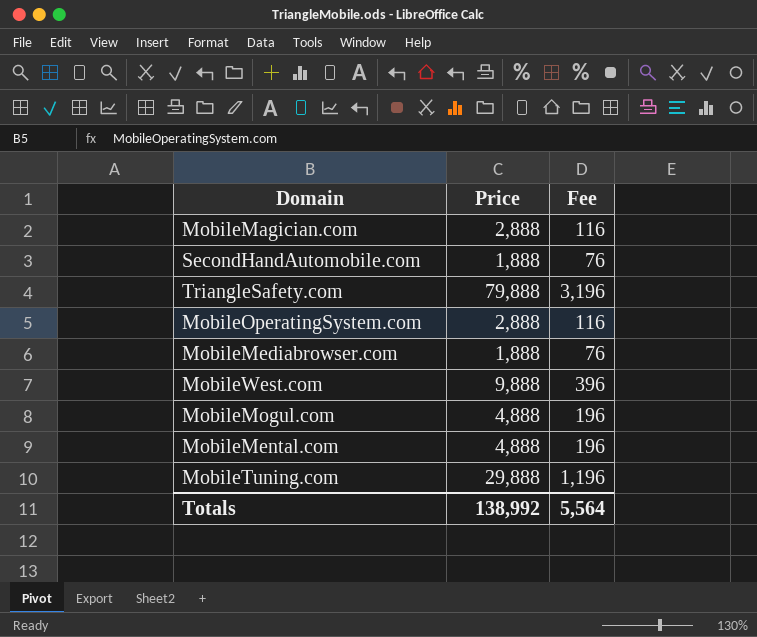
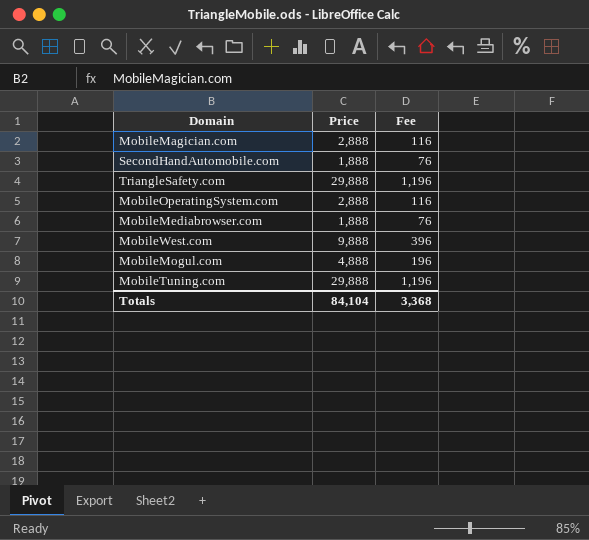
row MobileMental.com: 4,888 | 196 -> none
TriangleSafety.com | Price: 79,888 -> 29,888
TriangleSafety.com | Fee: 3,196 -> 1,196
Totals | Price: 138,992 -> 84,104
Totals | Fee: 5,564 -> 3,368

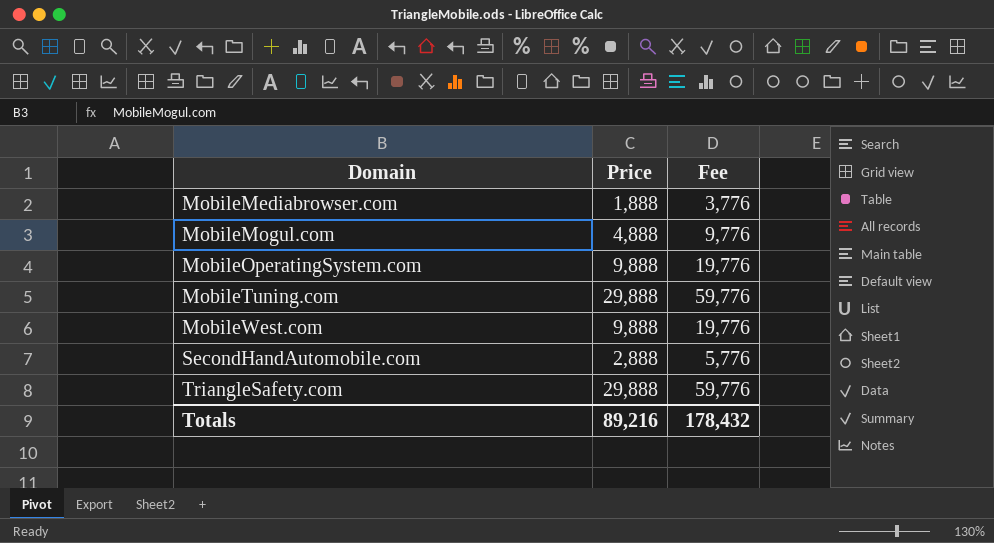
row order: none -> Domain ascending
column Fee | formula: [Price] * 0.04 -> [Price] * 2
row MobileMagician.com: 2,888 | 116 -> none
MobileOperatingSystem.com | Price: 2,888 -> 9,888
SecondHandAutomobile.com | Price: 1,888 -> 2,888
Totals | Price: 84,104 -> 89,216
Totals | Fee: 3,368 -> 178,432

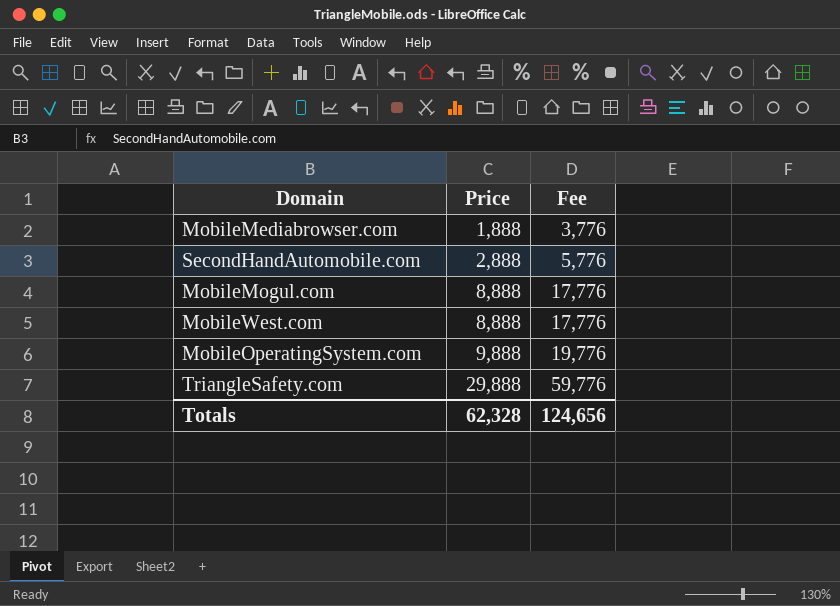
row order: Domain ascending -> Price ascending
row MobileTuning.com: 29,888 | 59,776 -> none
MobileMogul.com | Price: 4,888 -> 8,888
MobileMogul.com | Fee: 9,776 -> 17,776
MobileWest.com | Price: 9,888 -> 8,888
MobileWest.com | Fee: 19,776 -> 17,776
Totals | Price: 89,216 -> 62,328
Totals | Fee: 178,432 -> 124,656

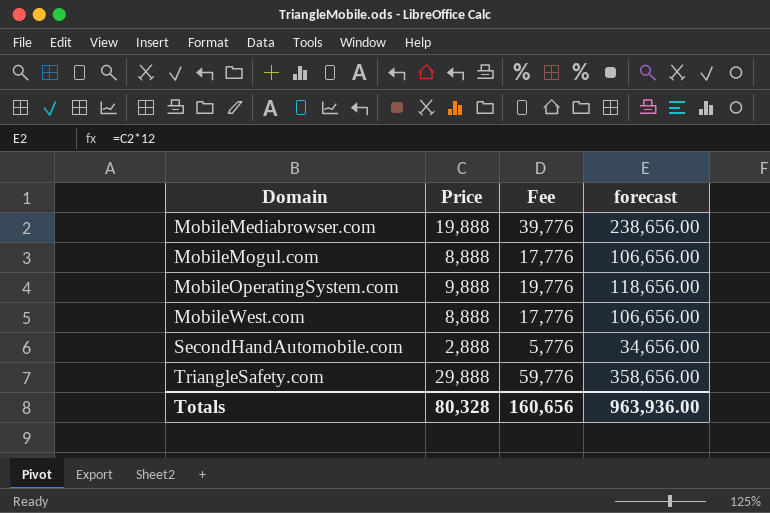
row order: Price ascending -> Domain ascending
column forecast | formula: none -> [Price] * 12
MobileMediabrowser.com | Price: 1,888 -> 19,888
MobileMediabrowser.com | Fee: 3,776 -> 39,776
Totals | Price: 62,328 -> 80,328
Totals | Fee: 124,656 -> 160,656

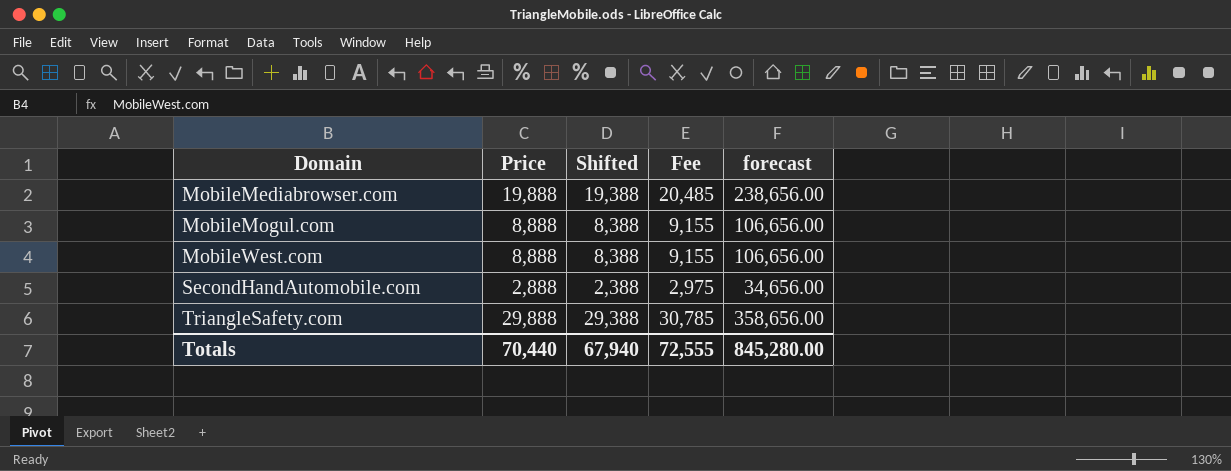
column Shifted | formula: none -> [Price] - 500
column Fee | formula: [Price] * 2 -> [Price] * 1.03
row MobileOperatingSystem.com: 9,888 | 19,776 | 118,656.00 -> none
Totals | Price: 80,328 -> 70,440
Totals | Fee: 160,656 -> 72,555
Totals | forecast: 963,936.00 -> 845,280.00

